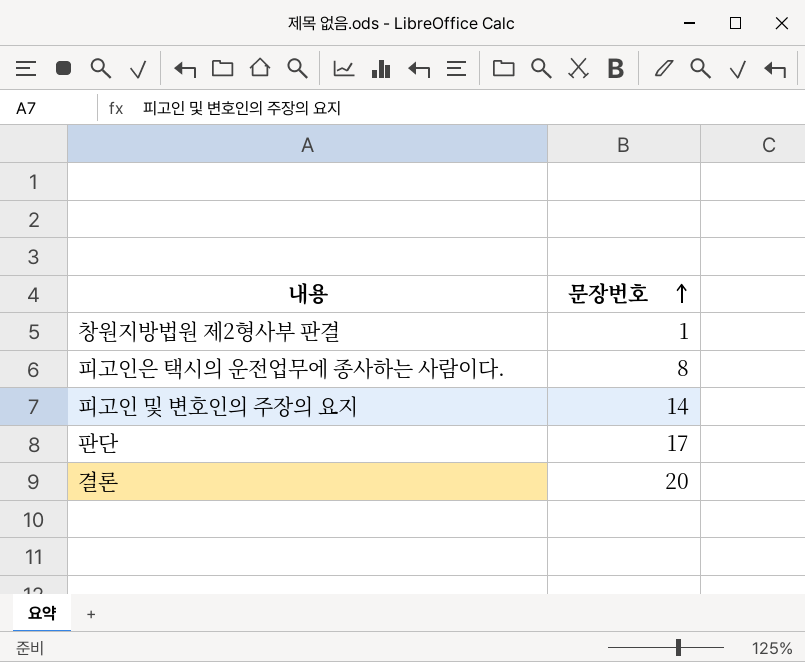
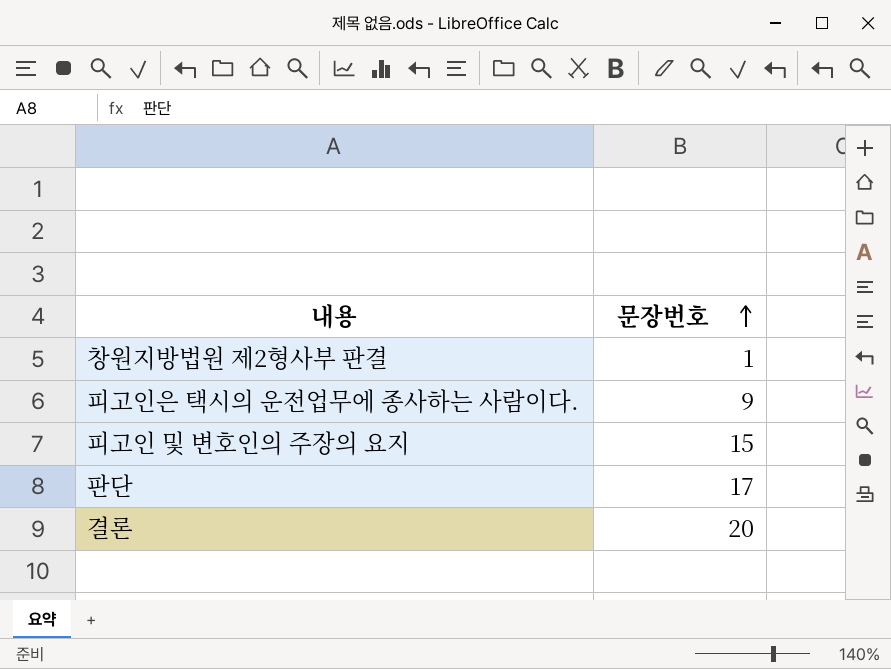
피고인은 택시의 운전업무에 종사하는 사람이다. | 문장번호: 8 -> 9
피고인 및 변호인의 주장의 요지 | 문장번호: 14 -> 15

